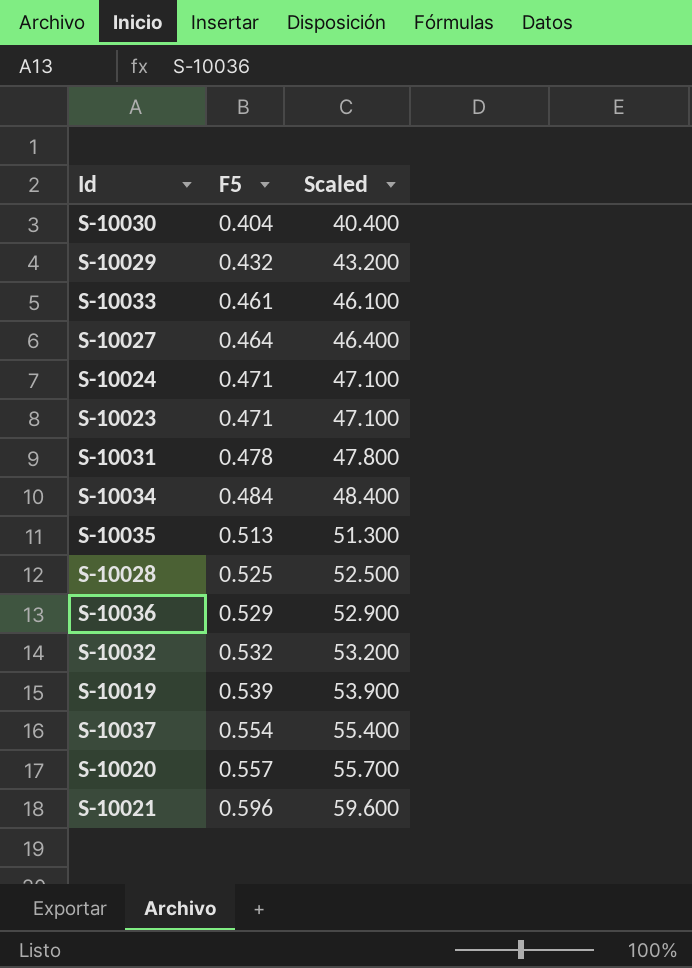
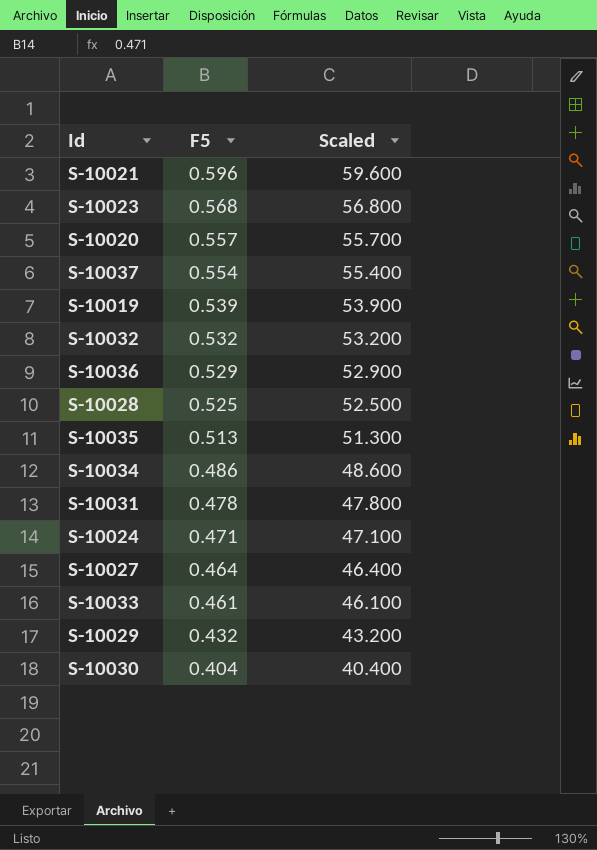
row order: F5 ascending -> F5 descending
S-10023 | F5: 0.471 -> 0.568
S-10023 | Scaled: 47.100 -> 56.800
S-10034 | F5: 0.484 -> 0.486
S-10034 | Scaled: 48.400 -> 48.600

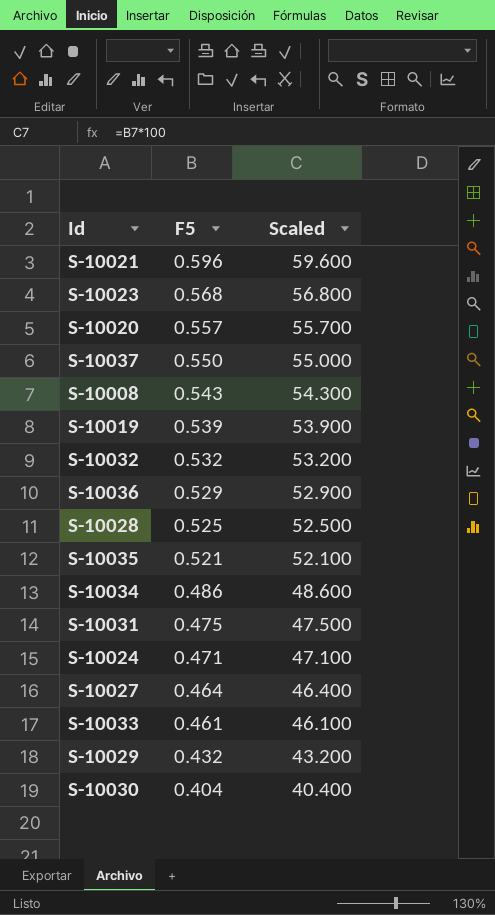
S-10037 | F5: 0.554 -> 0.550
S-10037 | Scaled: 55.400 -> 55.000
row S-10008: none -> 0.543 | 54.300
S-10035 | F5: 0.513 -> 0.521
S-10035 | Scaled: 51.300 -> 52.100
S-10031 | F5: 0.478 -> 0.475
S-10031 | Scaled: 47.800 -> 47.500

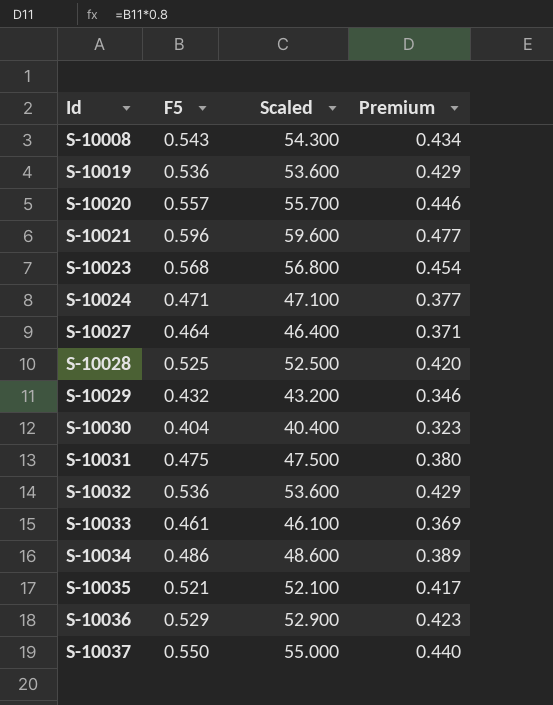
row order: F5 descending -> Id ascending
column Premium | formula: none -> [F5] * 0.8
S-10019 | F5: 0.539 -> 0.536
S-10019 | Scaled: 53.900 -> 53.600
S-10032 | F5: 0.532 -> 0.536
S-10032 | Scaled: 53.200 -> 53.600

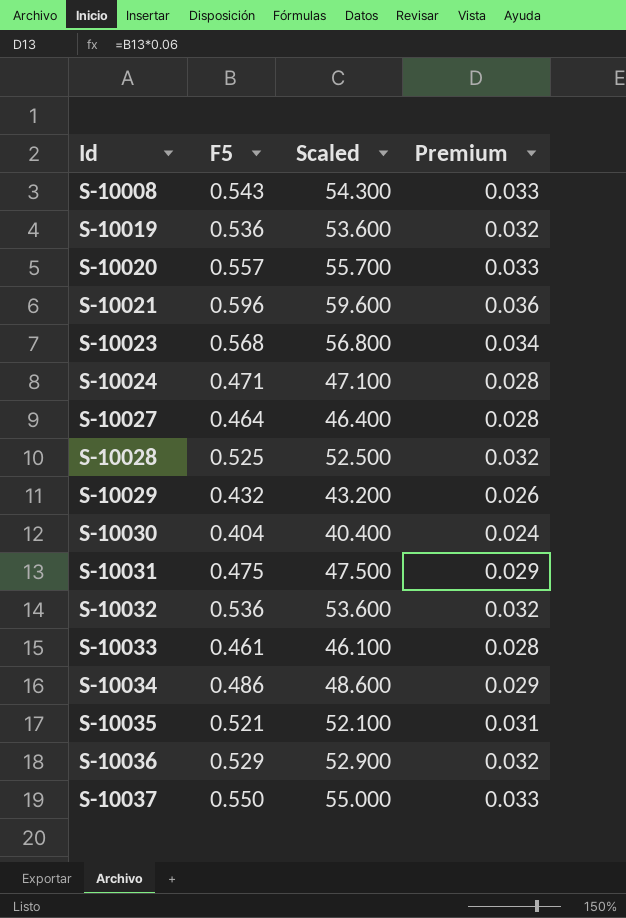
column Premium | formula: [F5] * 0.8 -> [F5] * 0.06

